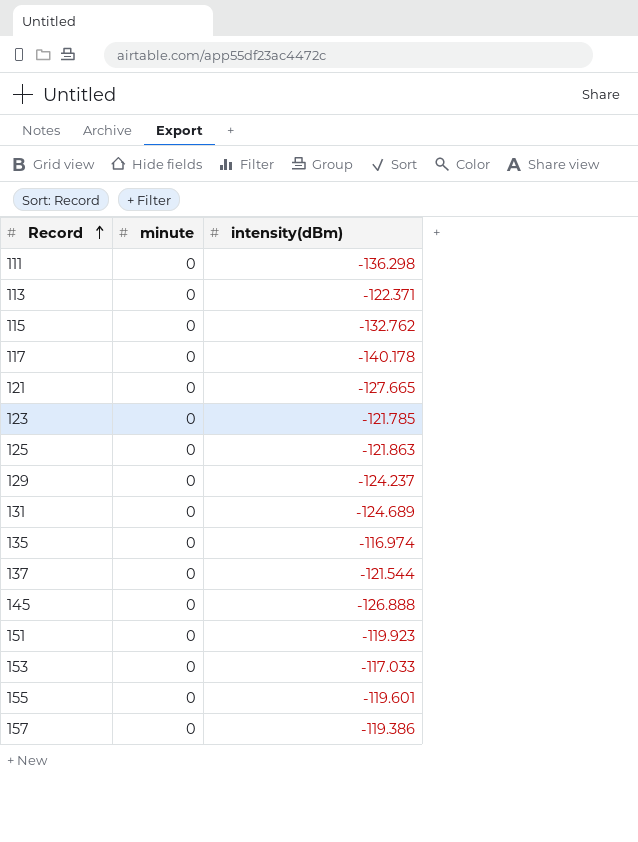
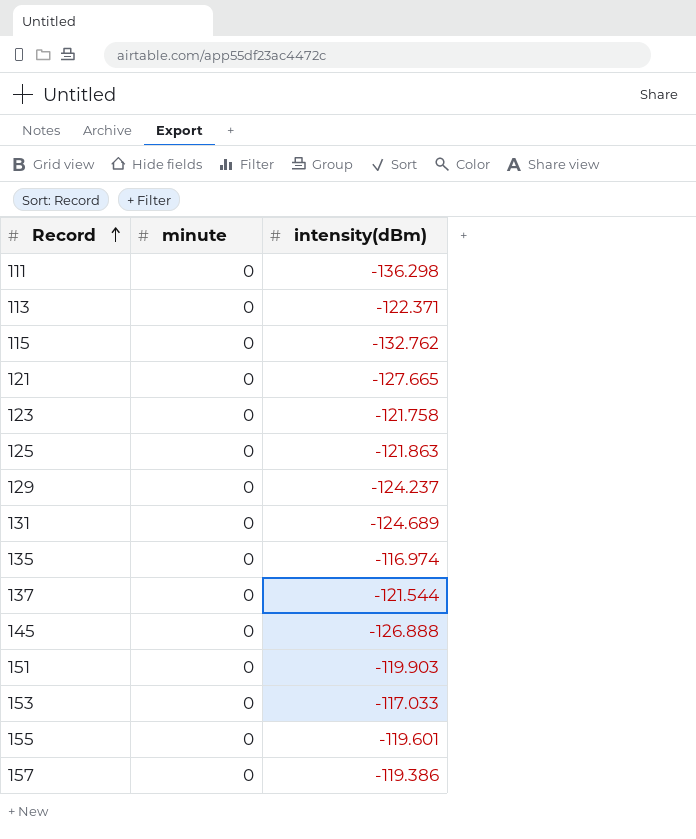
row 117: 0 | -140.178 -> none
123 | intensity(dBm): -121.785 -> -121.758
151 | intensity(dBm): -119.923 -> -119.903

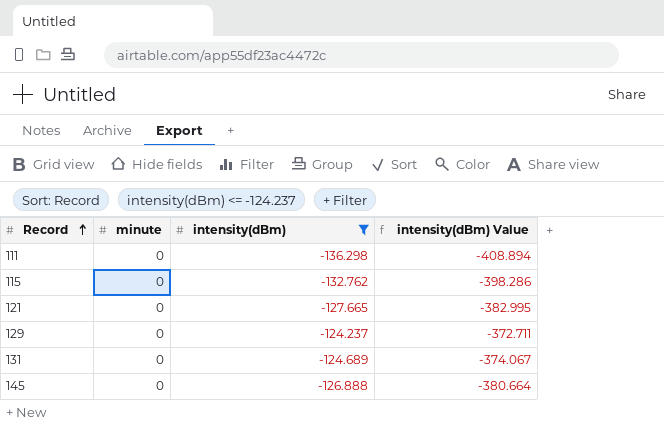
filter: none -> intensity(dBm) <= -124.237
column intensity(dBm) Value | formula: none -> [intensity(dBm)] * 3

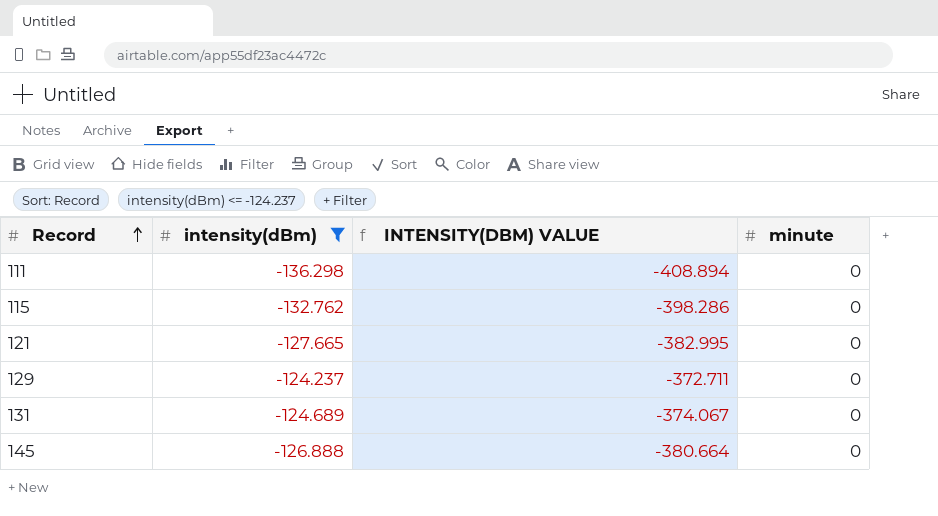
column name: intensity(dBm) Value -> INTENSITY(DBM) VALUE
column minute | position: 2 -> 4

